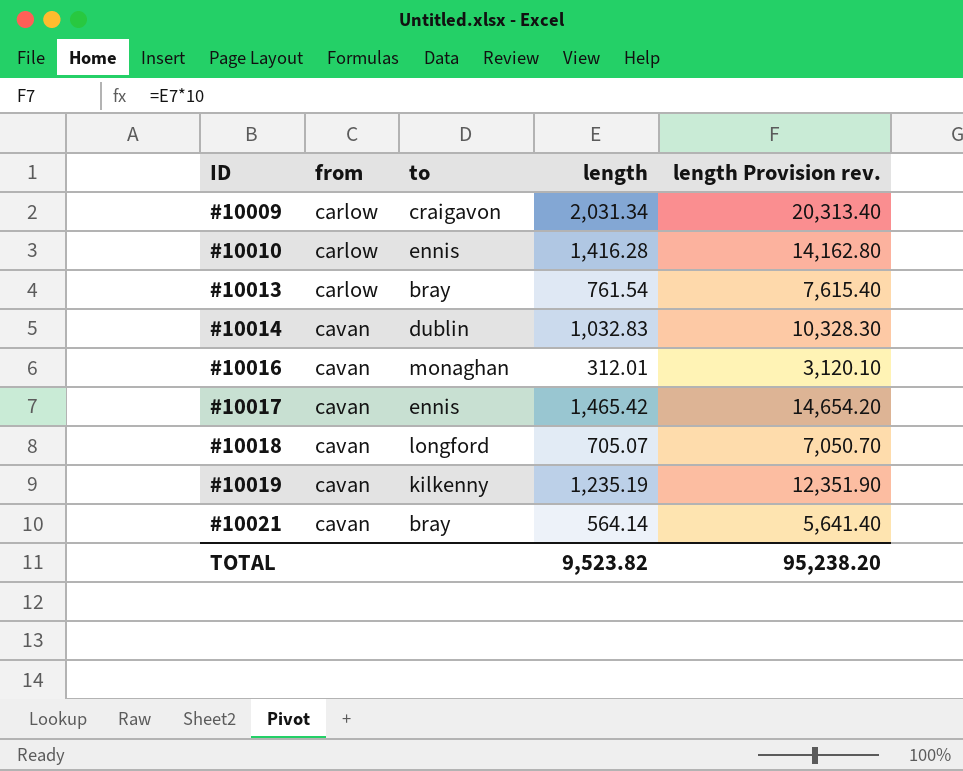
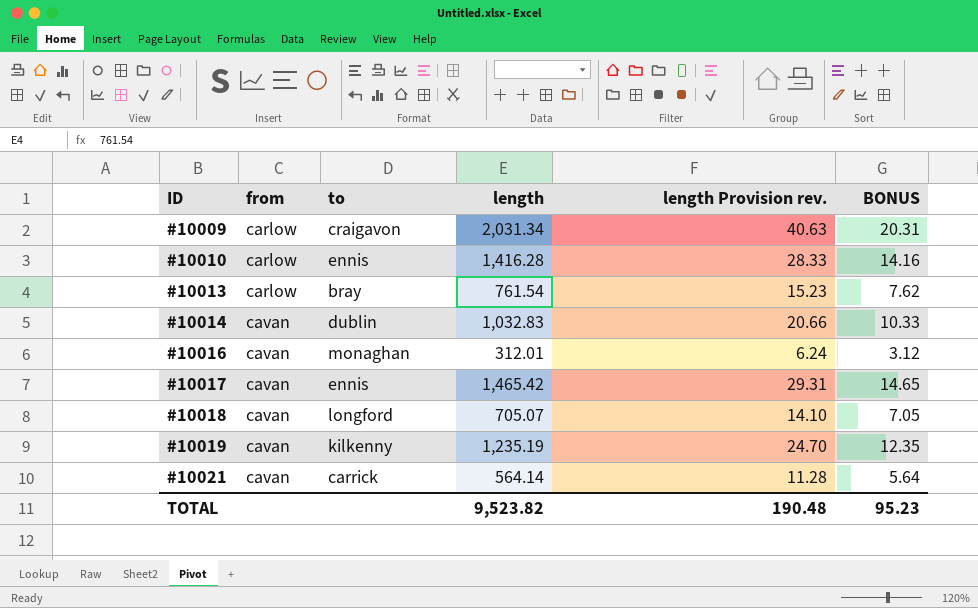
column length Provision rev. | formula: [length] * 10 -> [length] * 0.02
column BONUS | formula: none -> [length] * 0.01
#10021 | to: bray -> carrick
TOTAL | length Provision rev.: 95,238.20 -> 190.48

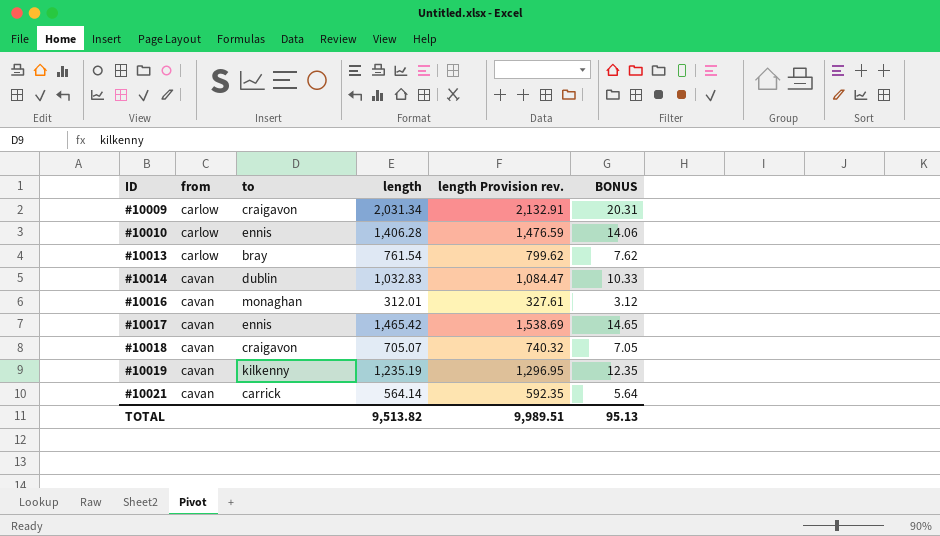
column length Provision rev. | formula: [length] * 0.02 -> [length] * 1.05
#10010 | length: 1,416.28 -> 1,406.28
#10010 | BONUS: 14.16 -> 14.06
#10018 | to: longford -> craigavon
TOTAL | length: 9,523.82 -> 9,513.82
TOTAL | length Provision rev.: 190.48 -> 9,989.51
TOTAL | BONUS: 95.23 -> 95.13

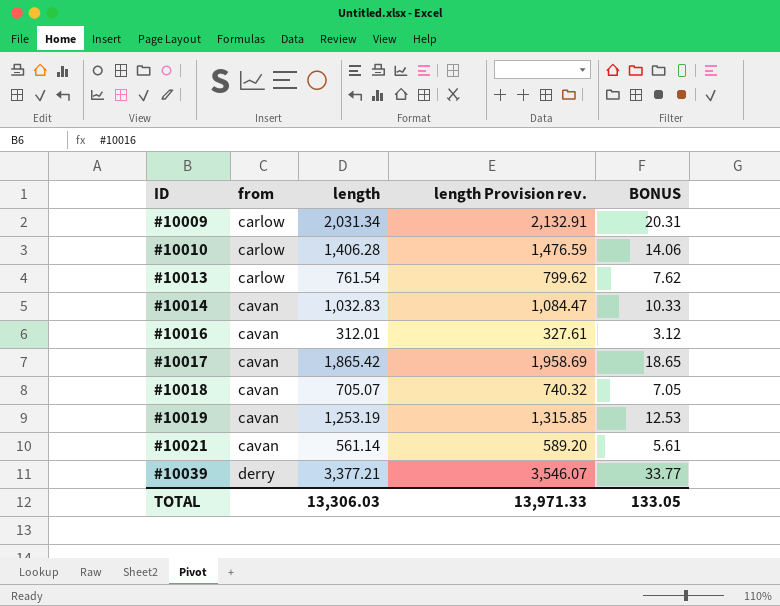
column to | position: 3 -> none
#10017 | length: 1,465.42 -> 1,865.42
#10017 | length Provision rev.: 1,538.69 -> 1,958.69
#10017 | BONUS: 14.65 -> 18.65
#10019 | length: 1,235.19 -> 1,253.19
#10019 | length Provision rev.: 1,296.95 -> 1,315.85
#10019 | BONUS: 12.35 -> 12.53
#10021 | length: 564.14 -> 561.14
#10021 | length Provision rev.: 592.35 -> 589.20
#10021 | BONUS: 5.64 -> 5.61
row #10039: none -> derry | 3,377.21 | 3,546.07 | 33.77
TOTAL | length: 9,513.82 -> 13,306.03
TOTAL | length Provision rev.: 9,989.51 -> 13,971.33
TOTAL | BONUS: 95.13 -> 133.05

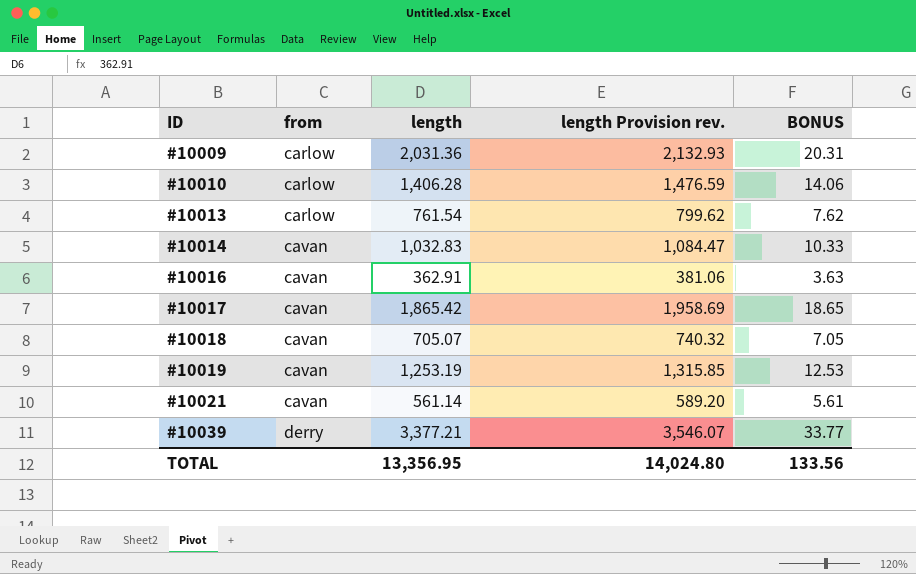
#10009 | length: 2,031.34 -> 2,031.36
#10009 | length Provision rev.: 2,132.91 -> 2,132.93
#10016 | length: 312.01 -> 362.91
#10016 | length Provision rev.: 327.61 -> 381.06
#10016 | BONUS: 3.12 -> 3.63
TOTAL | length: 13,306.03 -> 13,356.95
TOTAL | length Provision rev.: 13,971.33 -> 14,024.80
TOTAL | BONUS: 133.05 -> 133.56

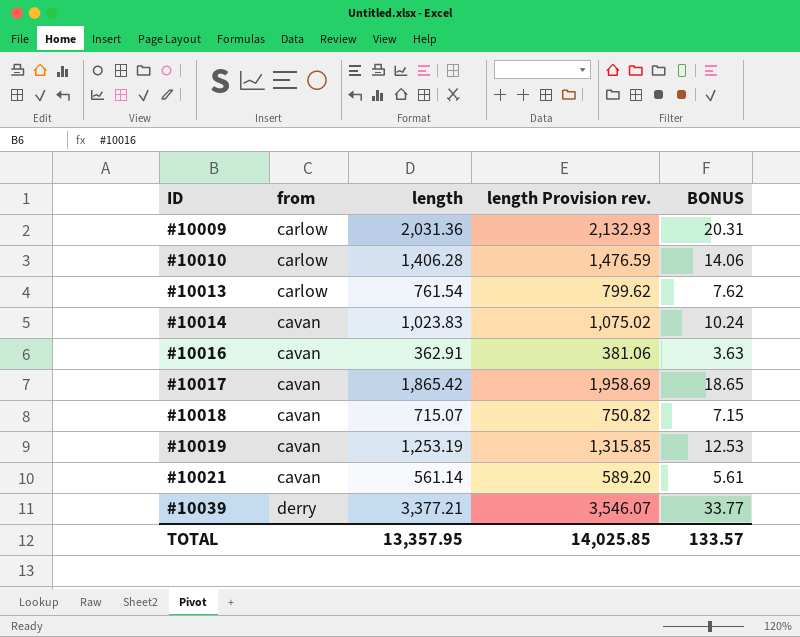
#10014 | length: 1,032.83 -> 1,023.83
#10014 | length Provision rev.: 1,084.47 -> 1,075.02
#10014 | BONUS: 10.33 -> 10.24
#10018 | length: 705.07 -> 715.07
#10018 | length Provision rev.: 740.32 -> 750.82
#10018 | BONUS: 7.05 -> 7.15
TOTAL | length: 13,356.95 -> 13,357.95
TOTAL | length Provision rev.: 14,024.80 -> 14,025.85
TOTAL | BONUS: 133.56 -> 133.57

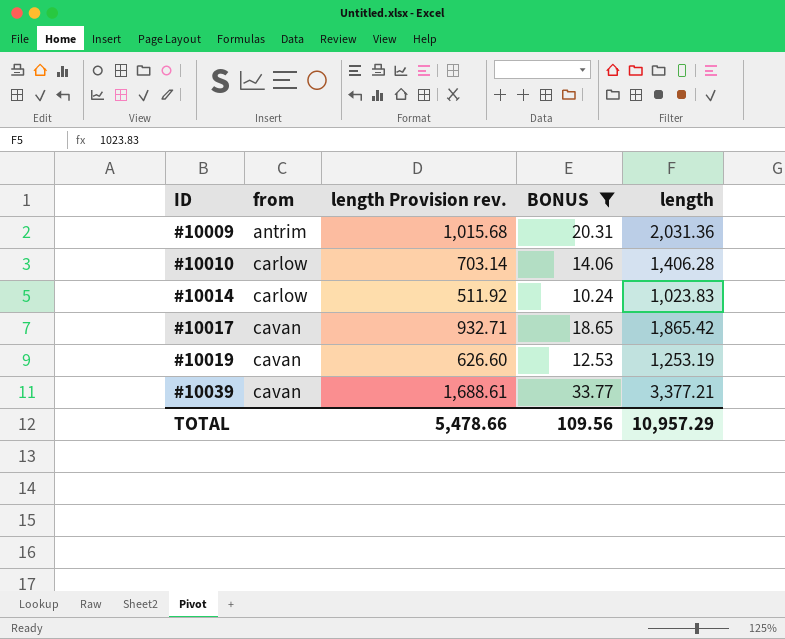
filter: none -> BONUS >= 10.24
column length Provision rev. | formula: [length] * 1.05 -> [length] * 0.5
column length | position: 3 -> 5
#10009 | from: carlow -> antrim
#10014 | from: cavan -> carlow
#10039 | from: derry -> cavan
TOTAL | length Provision rev.: 14,025.85 -> 5,478.66
TOTAL | BONUS: 133.57 -> 109.56
TOTAL | length: 13,357.95 -> 10,957.29

